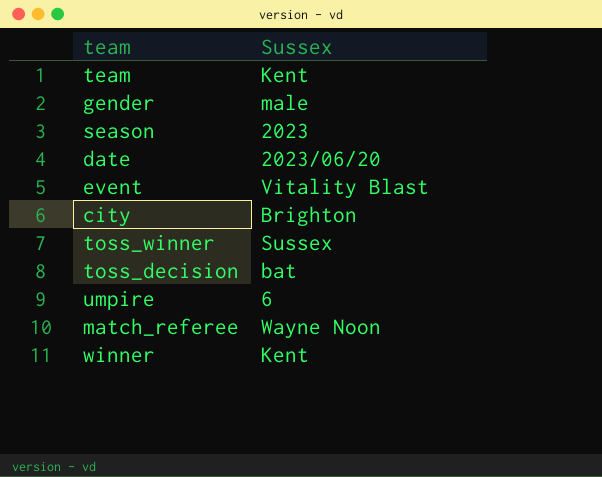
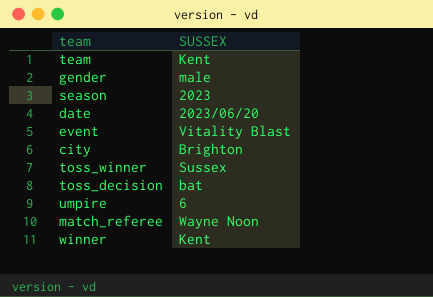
column name: Sussex -> SUSSEX

